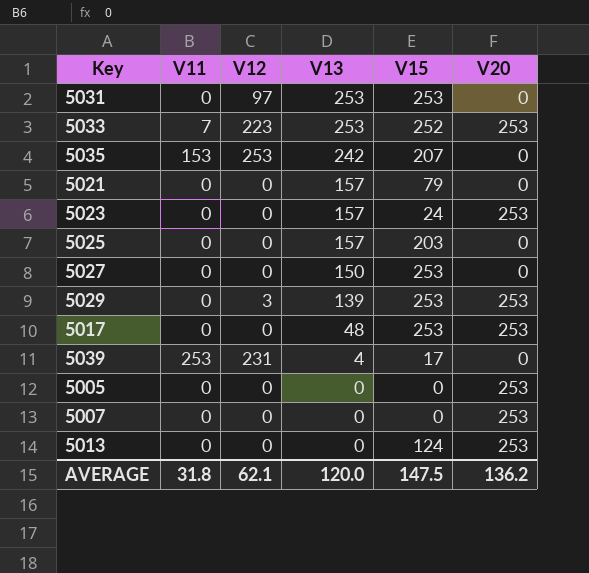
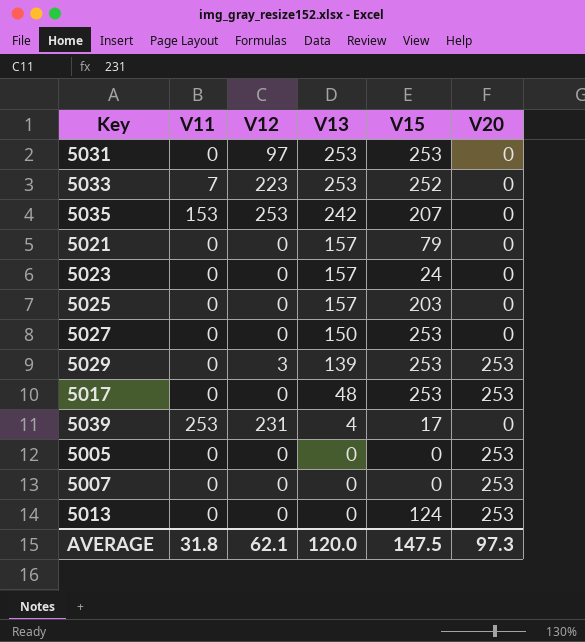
5033 | V20: 253 -> 0
5023 | V20: 253 -> 0
AVERAGE | V20: 136.2 -> 97.3

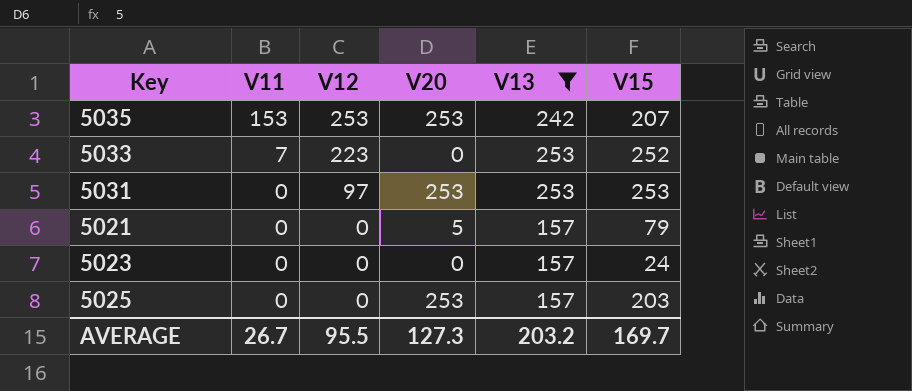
filter: none -> V13 >= 157
row order: V13 descending -> V11 descending
column V20 | position: 6 -> 4
5035 | V20: 0 -> 253
5031 | V20: 0 -> 253
5021 | V20: 0 -> 5
5025 | V20: 0 -> 253
AVERAGE | V11: 31.8 -> 26.7
AVERAGE | V12: 62.1 -> 95.5
AVERAGE | V20: 97.3 -> 127.3
AVERAGE | V13: 120.0 -> 203.2
AVERAGE | V15: 147.5 -> 169.7

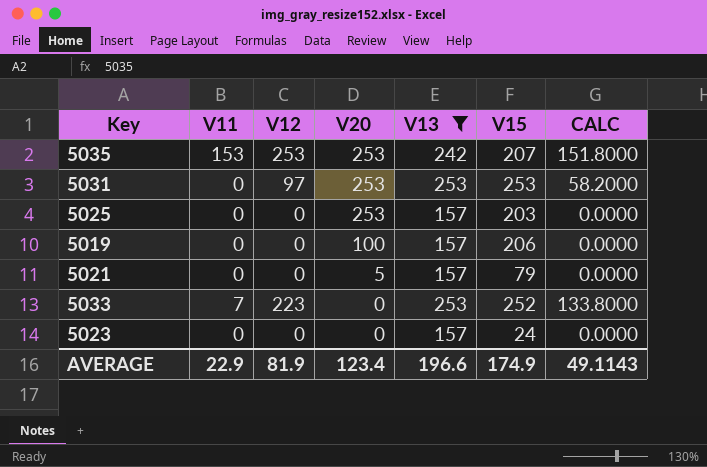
row order: V11 descending -> V20 descending
column CALC | formula: none -> [V12] * 0.6
row 5019: none -> 0 | 0 | 100 | 157 | 206 | 0.0000
AVERAGE | V11: 26.7 -> 22.9
AVERAGE | V12: 95.5 -> 81.9
AVERAGE | V20: 127.3 -> 123.4
AVERAGE | V13: 203.2 -> 196.6
AVERAGE | V15: 169.7 -> 174.9

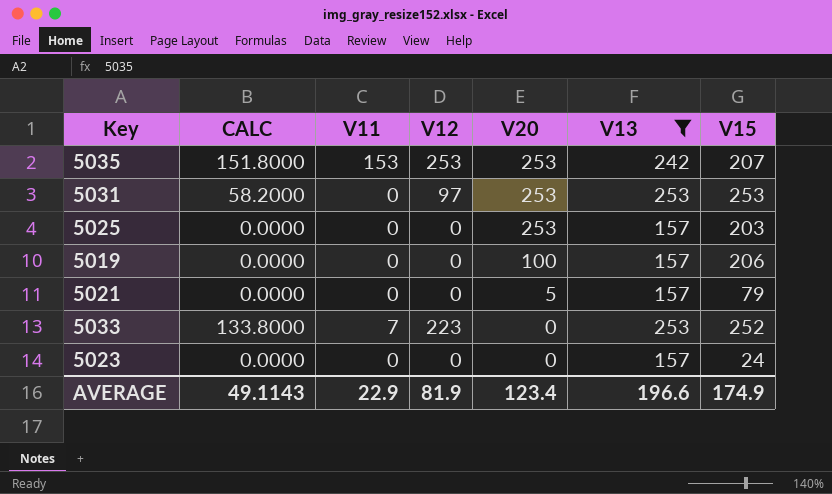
column CALC | position: 7 -> 2

